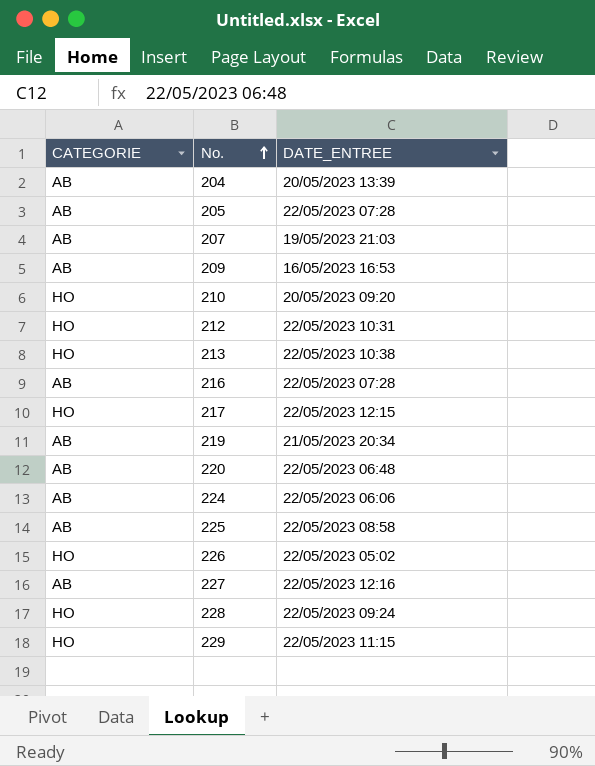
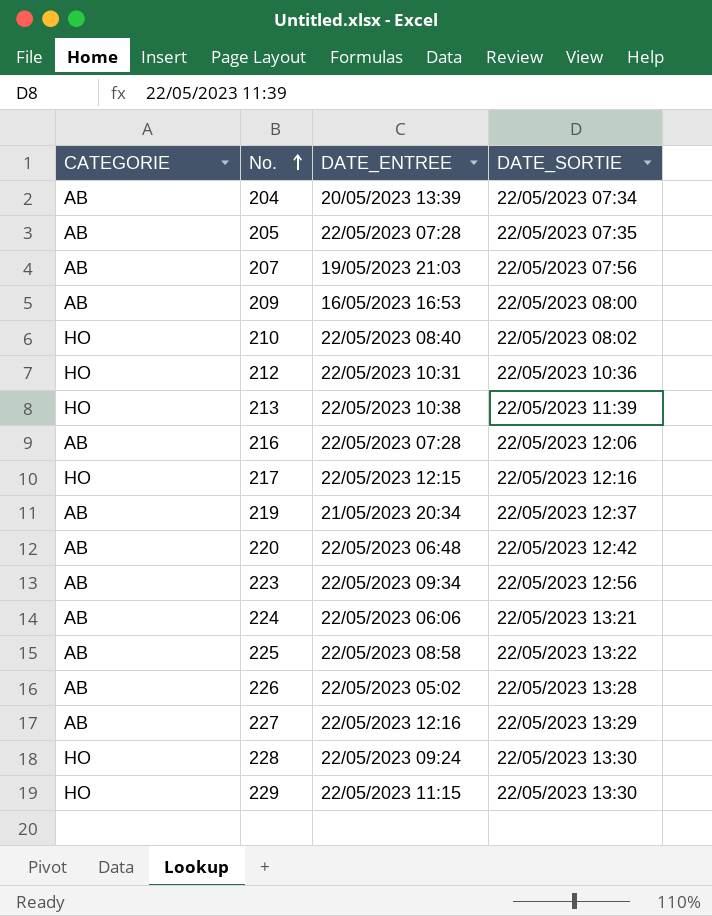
column DATE_SORTIE | position: none -> 4
210 | DATE_ENTREE: 20/05/2023 09:20 -> 22/05/2023 08:40
row 223: none -> AB | 22/05/2023 09:34 | 22/05/2023 12:56
226 | CATEGORIE: HO -> AB

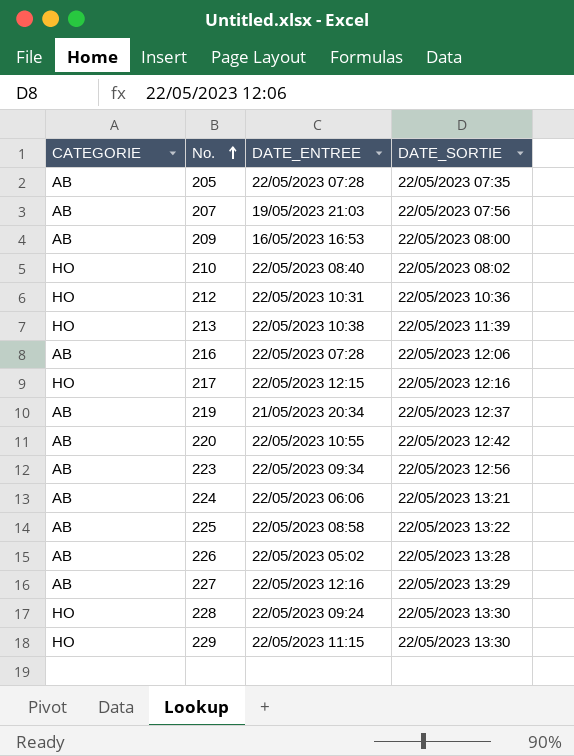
row 204: AB | 20/05/2023 13:39 | 22/05/2023 07:34 -> none
220 | DATE_ENTREE: 22/05/2023 06:48 -> 22/05/2023 10:55

